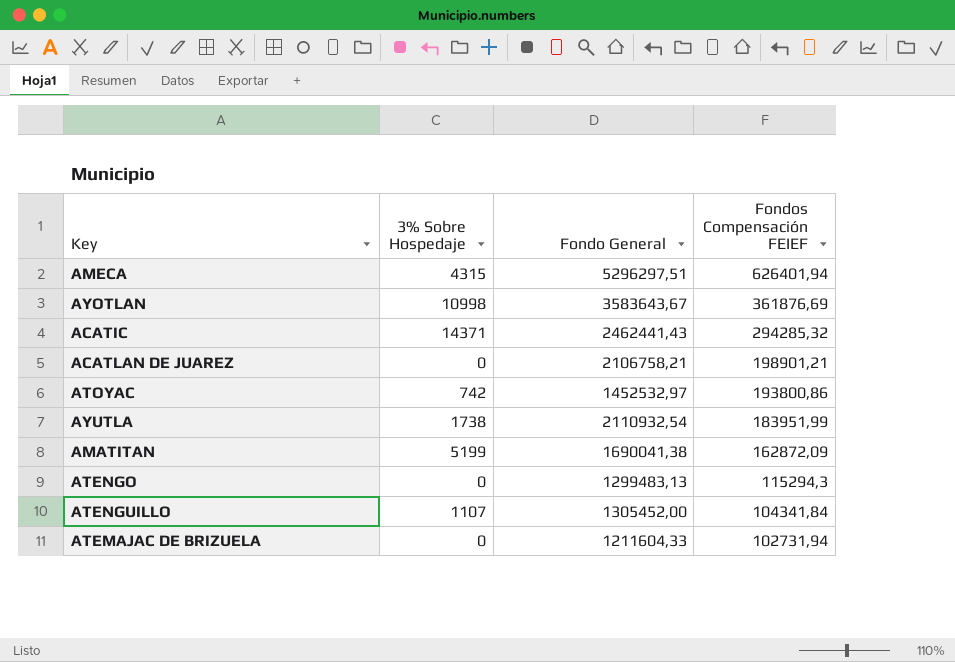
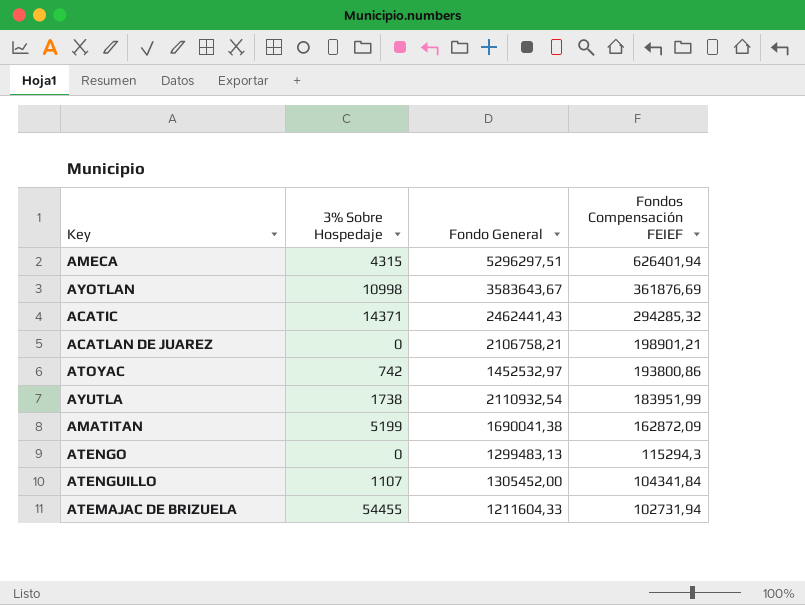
ATEMAJAC DE BRIZUELA | 3% Sobre Hospedaje: 0 -> 54455

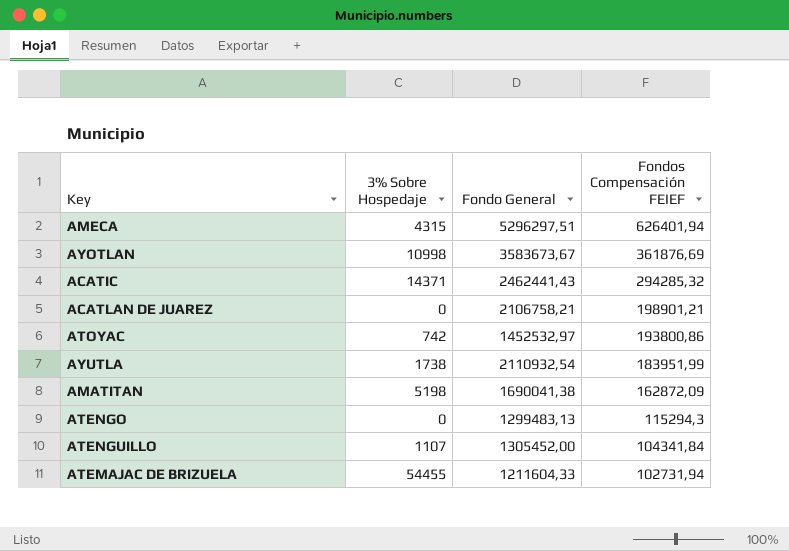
AYOTLAN | Fondo General: 3583643,67 -> 3583673,67
AMATITAN | 3% Sobre Hospedaje: 5199 -> 5198

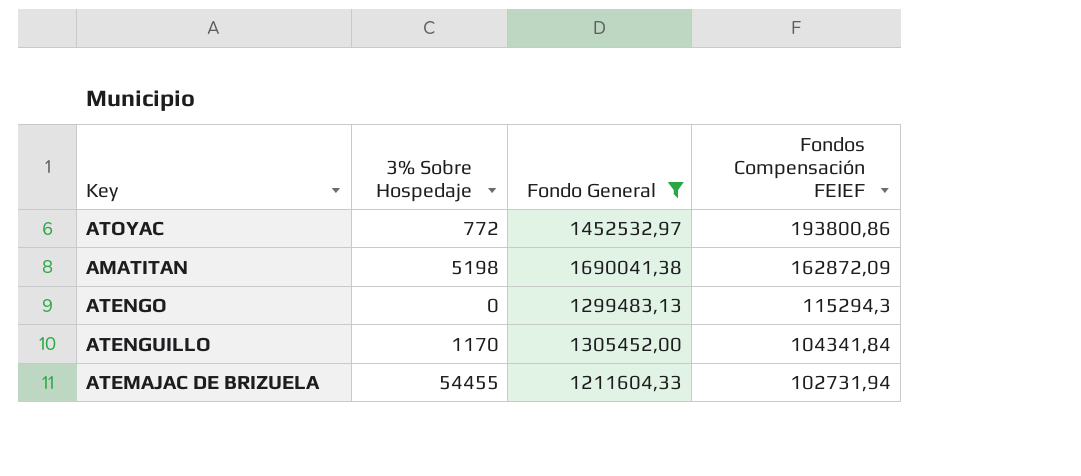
filter: none -> Fondo General <= 1690041,38
ATOYAC | 3% Sobre Hospedaje: 742 -> 772
ATENGUILLO | 3% Sobre Hospedaje: 1107 -> 1170

